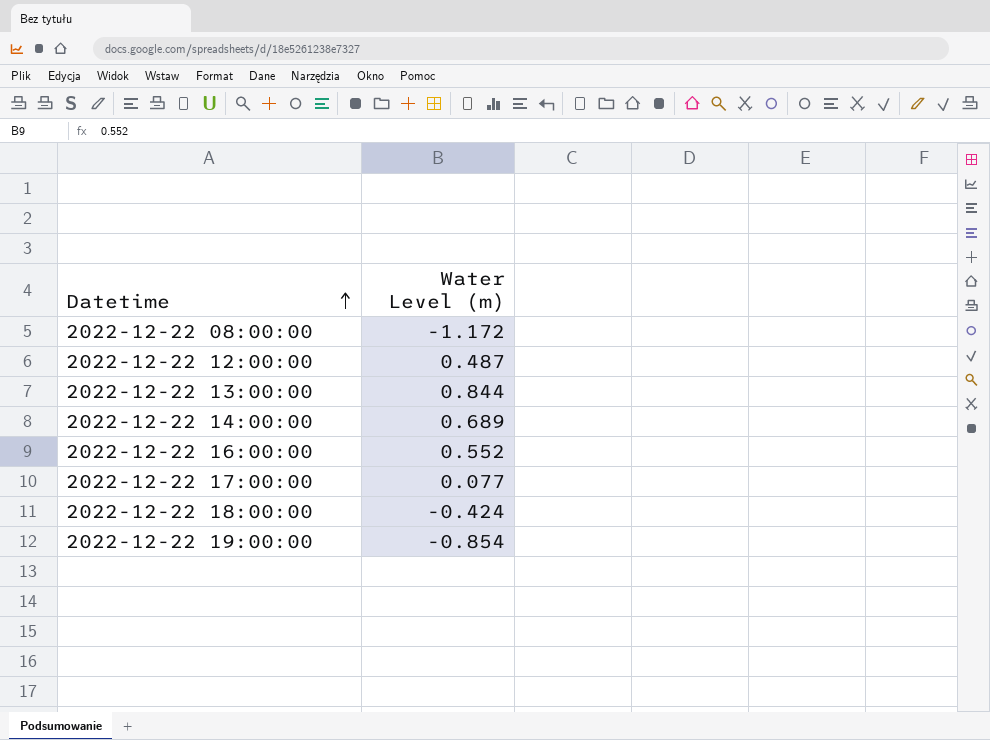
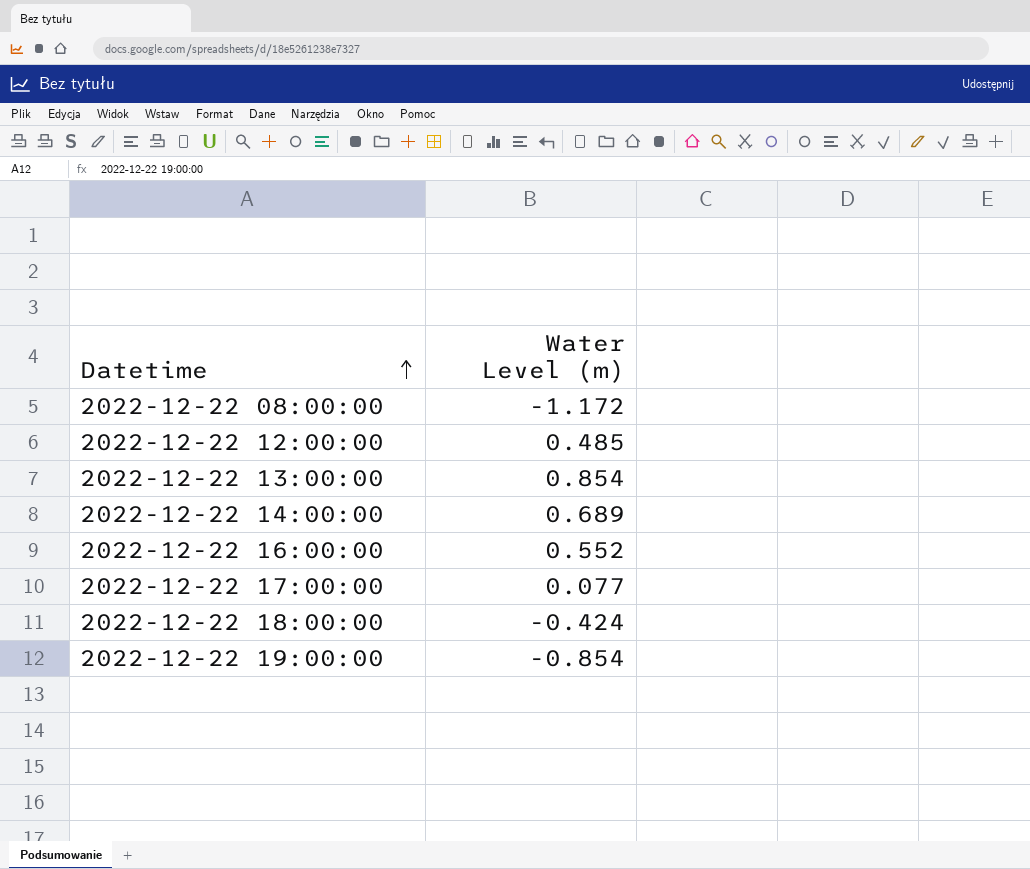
2022-12-22 12:00:00 | Water Level (m): 0.487 -> 0.485
2022-12-22 13:00:00 | Water Level (m): 0.844 -> 0.854

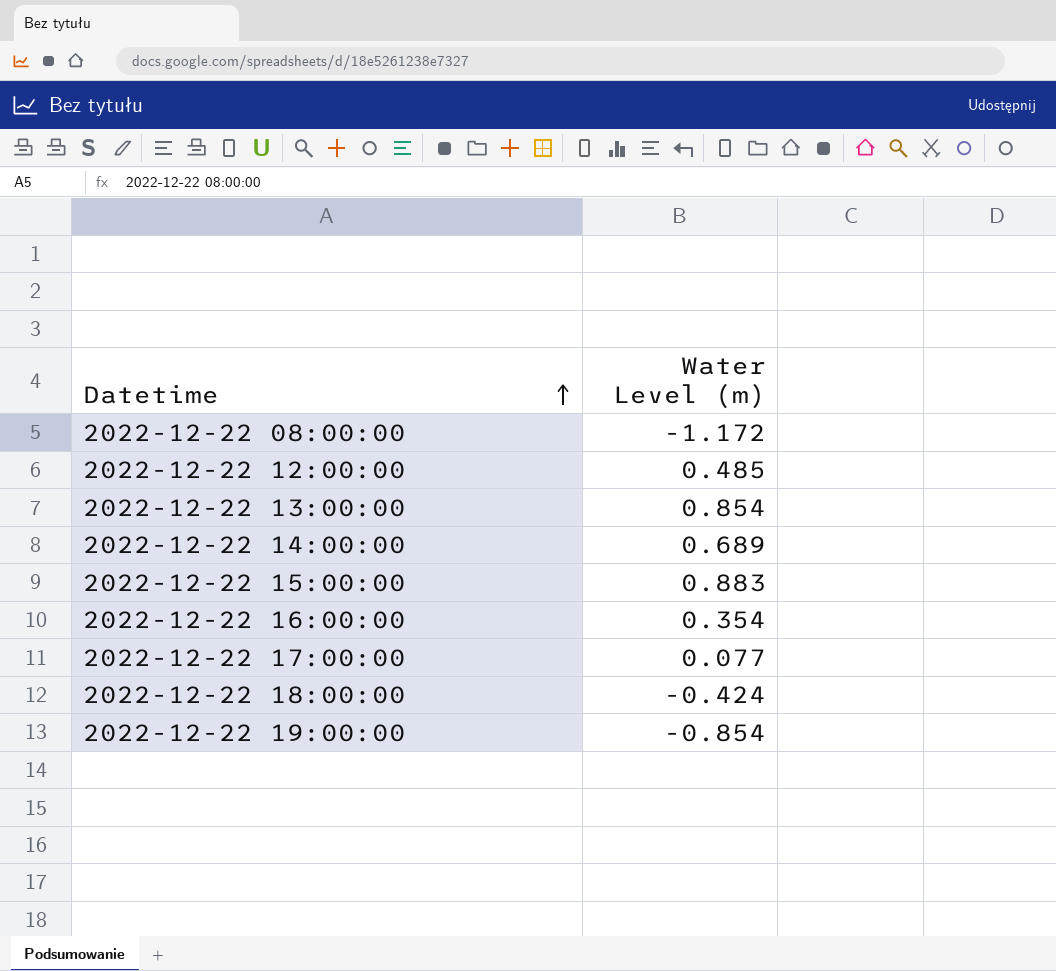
row 2022-12-22 15:00:00: none -> 0.883
2022-12-22 16:00:00 | Water Level (m): 0.552 -> 0.354

